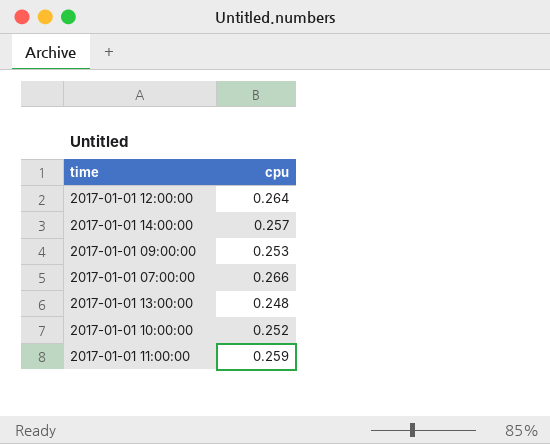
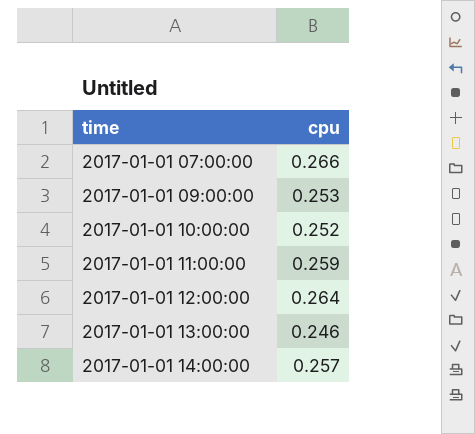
row order: none -> time ascending
2017-01-01 13:00:00 | cpu: 0.248 -> 0.246

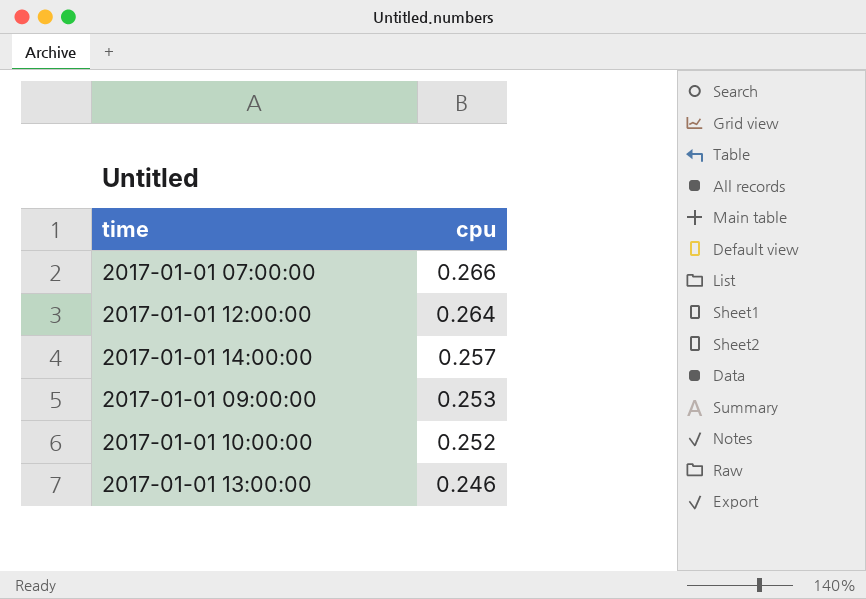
row order: time ascending -> cpu descending
row 2017-01-01 11:00:00: 0.259 -> none

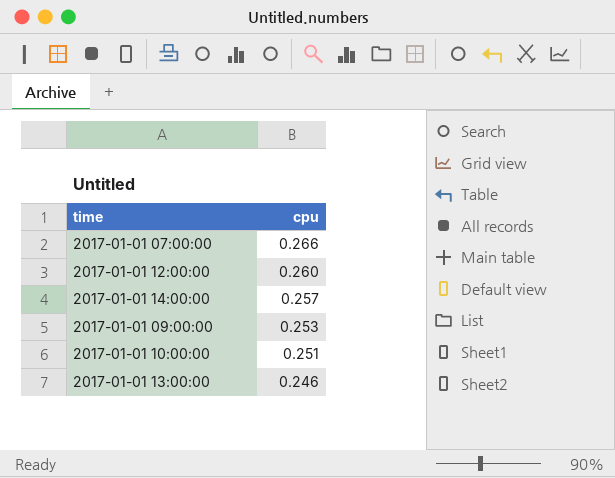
2017-01-01 12:00:00 | cpu: 0.264 -> 0.260
2017-01-01 10:00:00 | cpu: 0.252 -> 0.251

